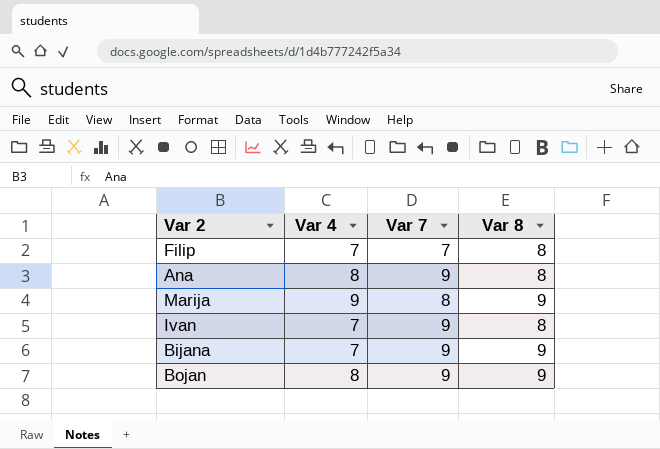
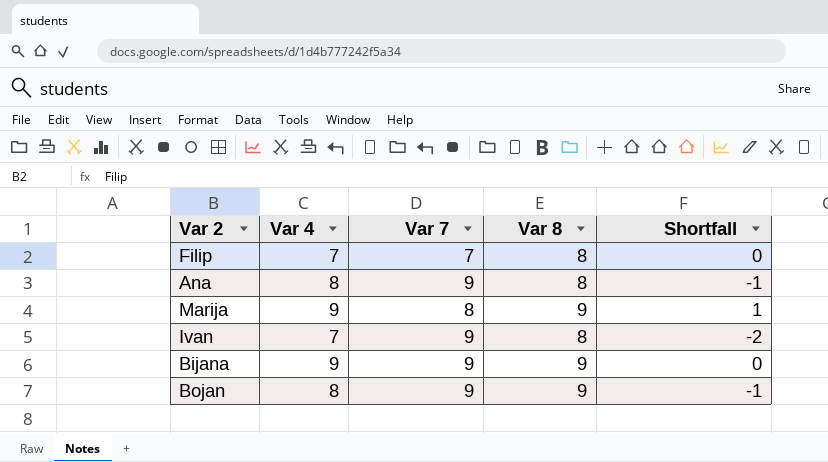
column Shortfall | formula: none -> [Var 4] - [Var 7]
Bijana | Var 4: 7 -> 9

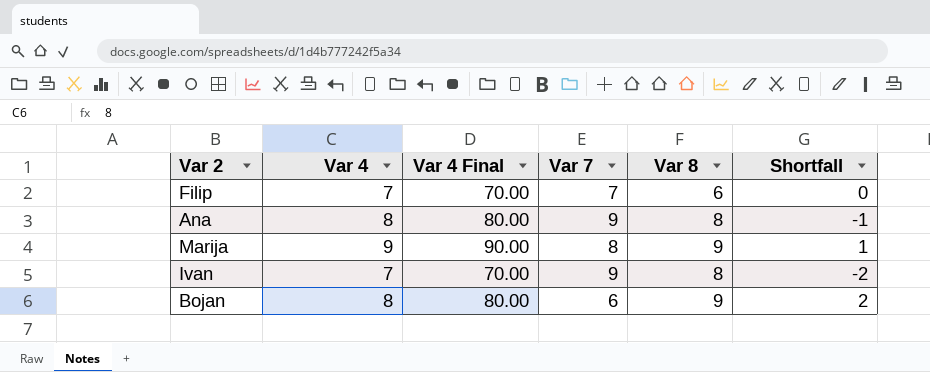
column Var 4 Final | formula: none -> [Var 4] * 10
row Bijana: 9 | 9 | 9 | 0 -> none
Filip | Var 8: 8 -> 6
Bojan | Var 7: 9 -> 6
Bojan | Shortfall: -1 -> 2

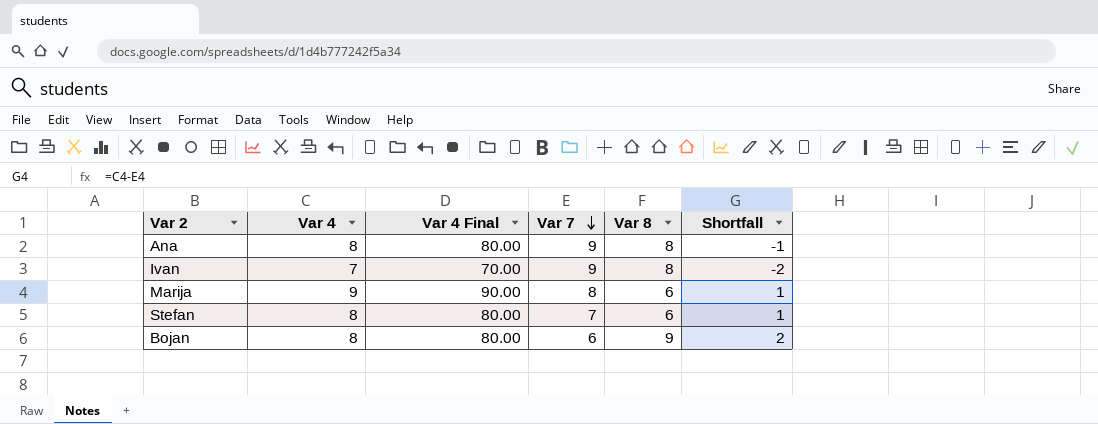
row order: none -> Var 7 descending
row Filip: 7 | 70.00 | 7 | 6 | 0 -> none
Marija | Var 8: 9 -> 6
row Stefan: none -> 8 | 80.00 | 7 | 6 | 1

